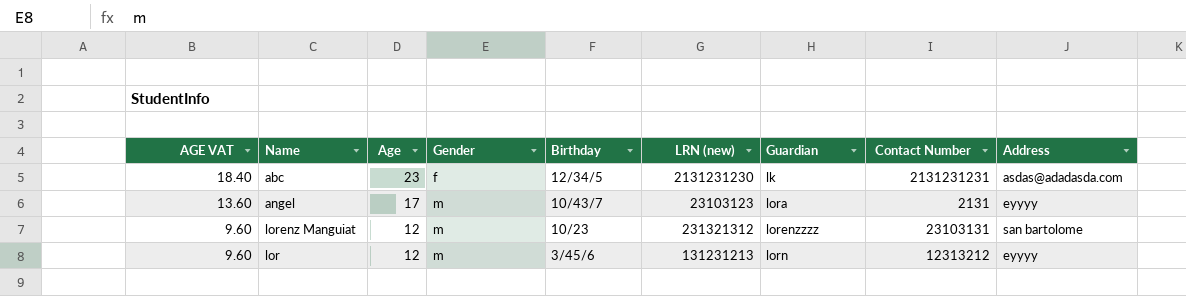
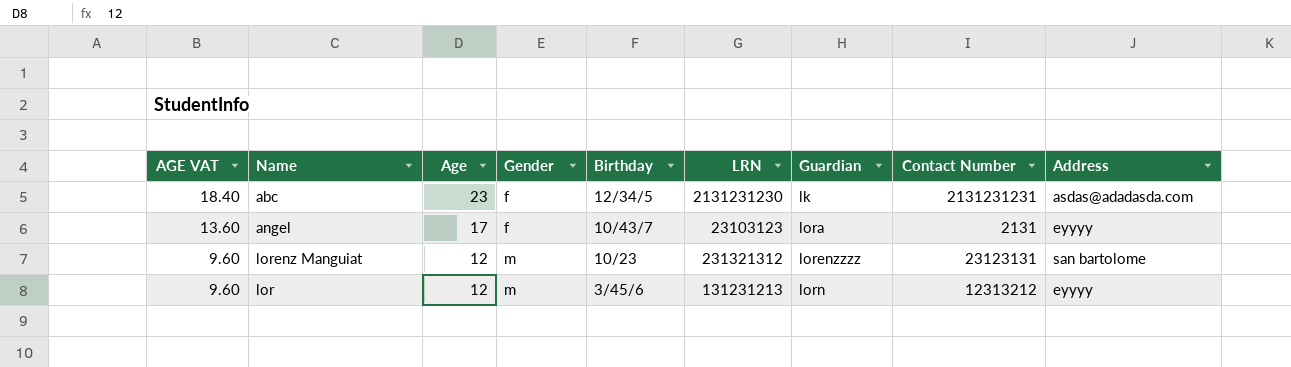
column name: LRN (new) -> LRN
angel | Gender: m -> f
lorenz Manguiat | Contact Number: 23103131 -> 23123131

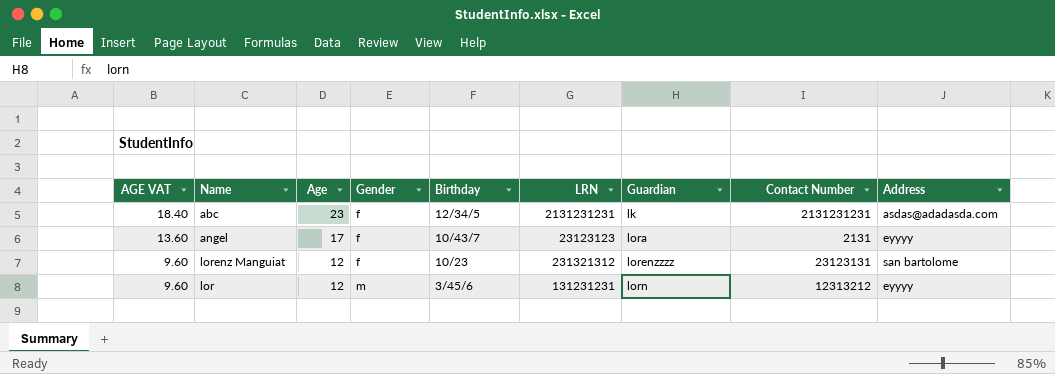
abc | LRN: 2131231230 -> 2131231231
angel | LRN: 23103123 -> 23123123
lorenz Manguiat | Gender: m -> f
lor | LRN: 131231213 -> 131231231

